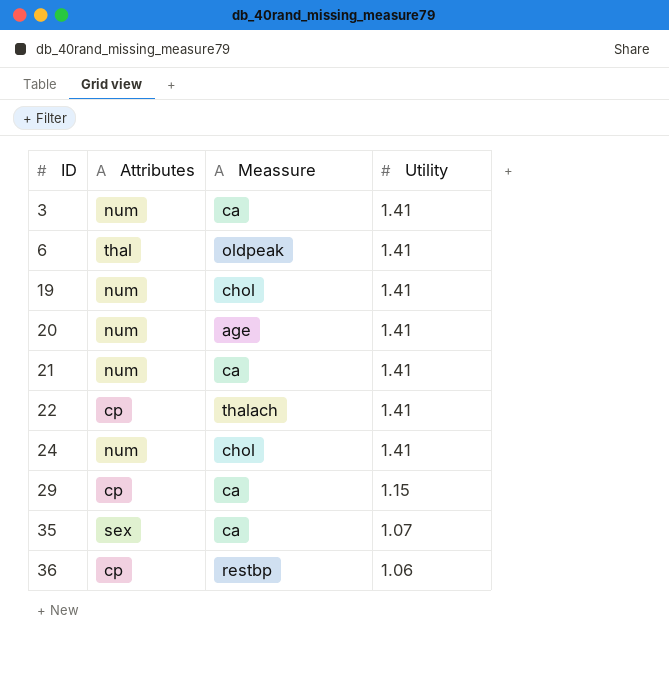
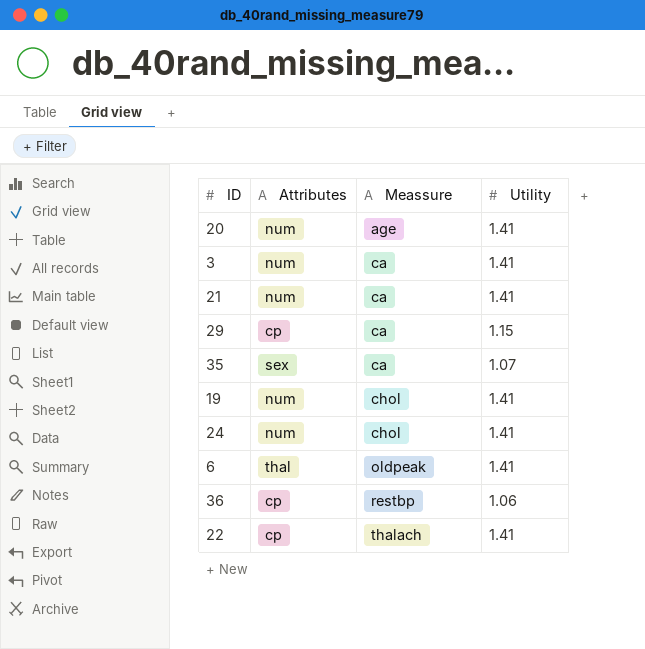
row order: ID ascending -> Meassure ascending

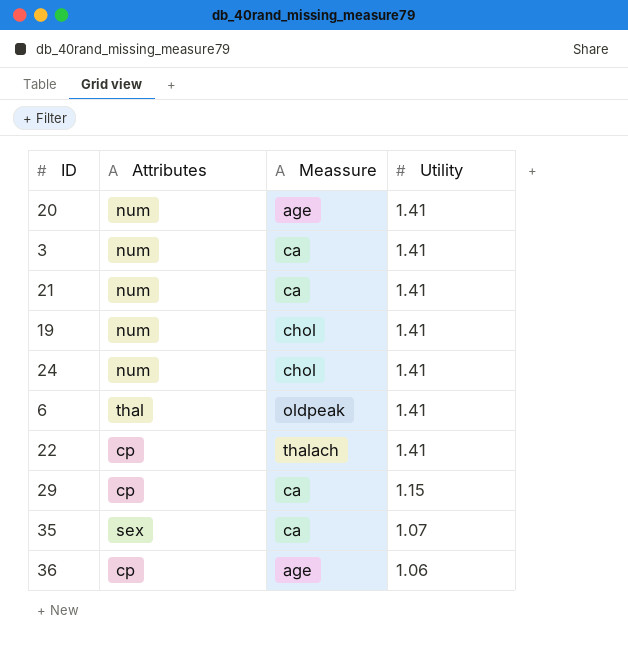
row order: Meassure ascending -> Utility descending
36 | Meassure: restbp -> age

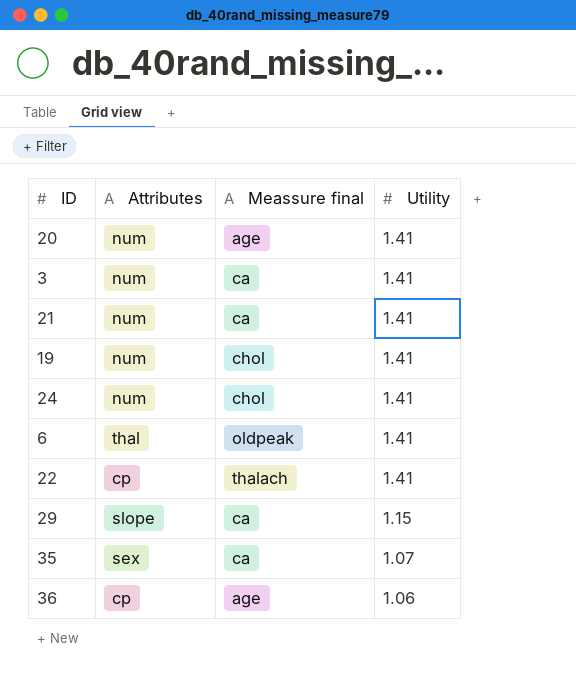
column name: Meassure -> Meassure final
29 | Attributes: cp -> slope

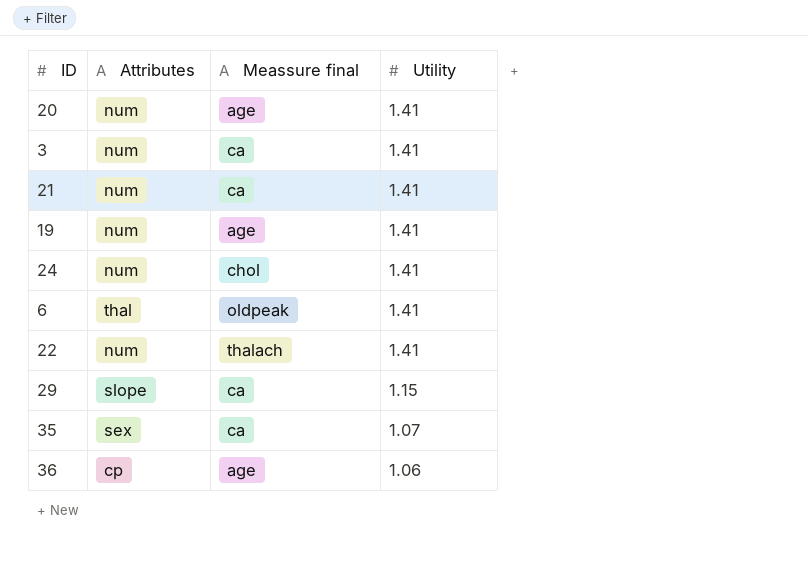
19 | Meassure final: chol -> age
22 | Attributes: cp -> num

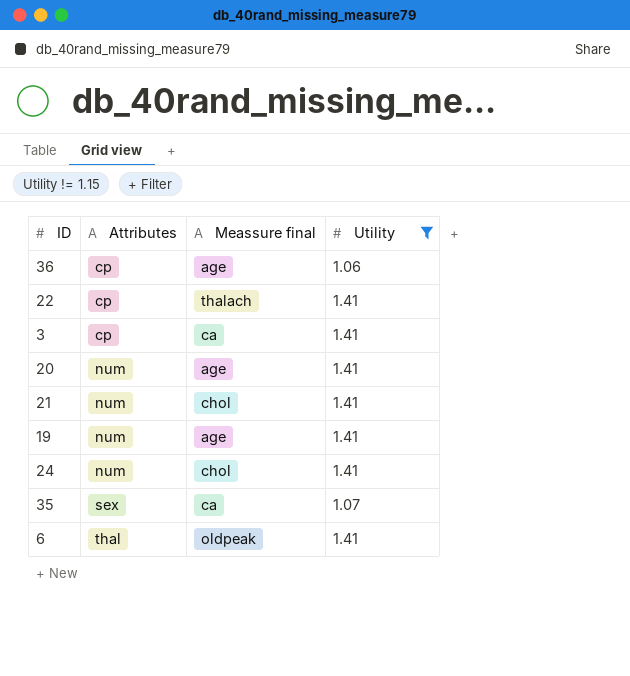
filter: none -> Utility != 1.15
row order: Utility descending -> Attributes ascending
22 | Attributes: num -> cp
3 | Attributes: num -> cp
21 | Meassure final: ca -> chol

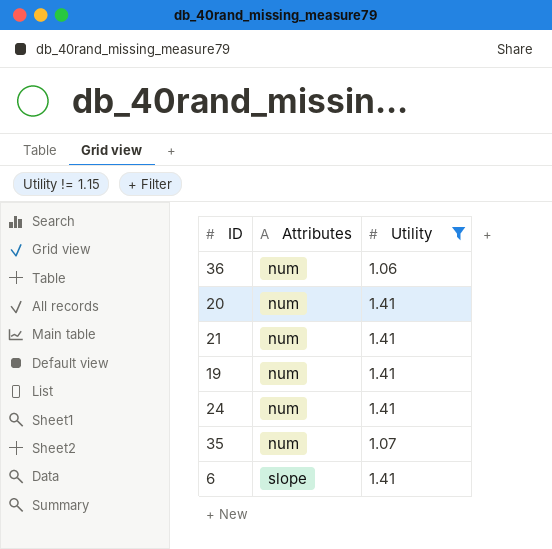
column Meassure final | position: 3 -> none
row 22: cp | thalach | 1.41 -> none
row 3: cp | ca | 1.41 -> none
36 | Attributes: cp -> num
35 | Attributes: sex -> num
6 | Attributes: thal -> slope

